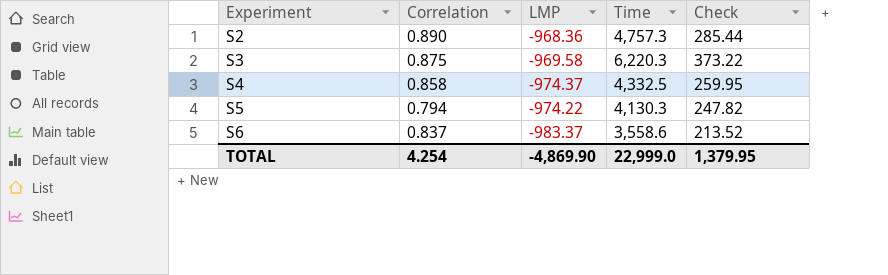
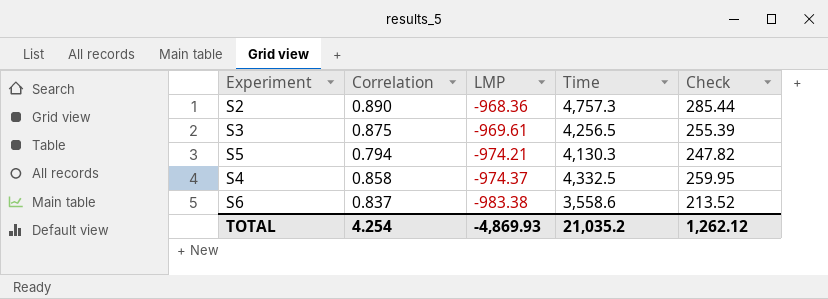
row order: Experiment ascending -> LMP descending
S3 | LMP: -969.58 -> -969.61
S3 | Time: 6,220.3 -> 4,256.5
S3 | Check: 373.22 -> 255.39
S5 | LMP: -974.22 -> -974.21
S6 | LMP: -983.37 -> -983.38
TOTAL | LMP: -4,869.90 -> -4,869.93
TOTAL | Time: 22,999.0 -> 21,035.2
TOTAL | Check: 1,379.95 -> 1,262.12

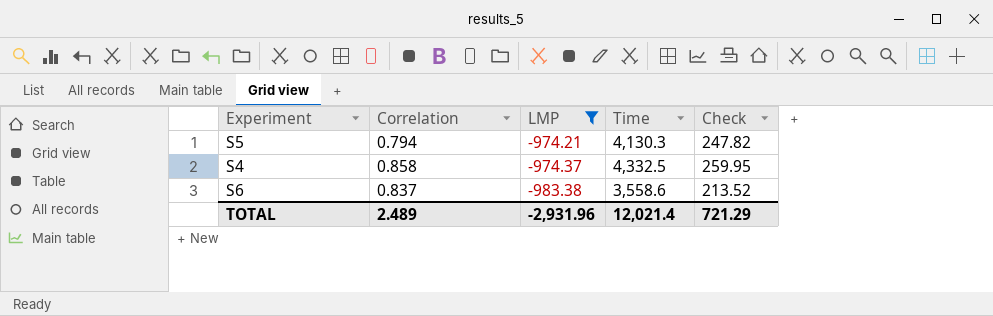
filter: none -> LMP <= -974.21
TOTAL | Correlation: 4.254 -> 2.489
TOTAL | LMP: -4,869.93 -> -2,931.96
TOTAL | Time: 21,035.2 -> 12,021.4
TOTAL | Check: 1,262.12 -> 721.29

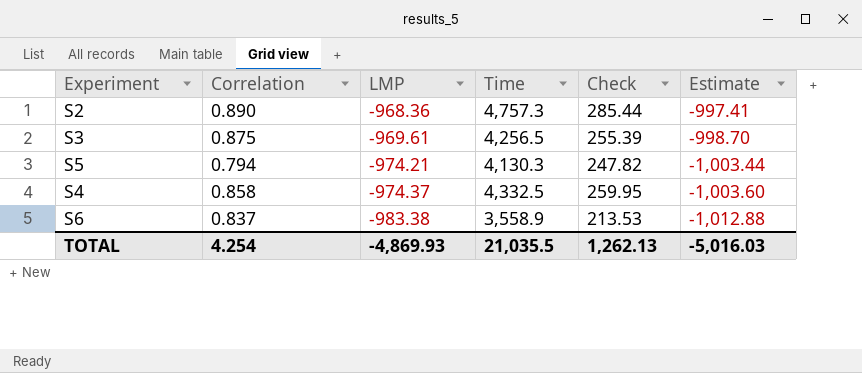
filter: LMP <= -974.21 -> none
column Estimate | formula: none -> [LMP] * 1.03
S6 | Time: 3,558.6 -> 3,558.9
S6 | Check: 213.52 -> 213.53
TOTAL | Correlation: 2.489 -> 4.254
TOTAL | LMP: -2,931.96 -> -4,869.93
TOTAL | Time: 12,021.4 -> 21,035.5
TOTAL | Check: 721.29 -> 1,262.13

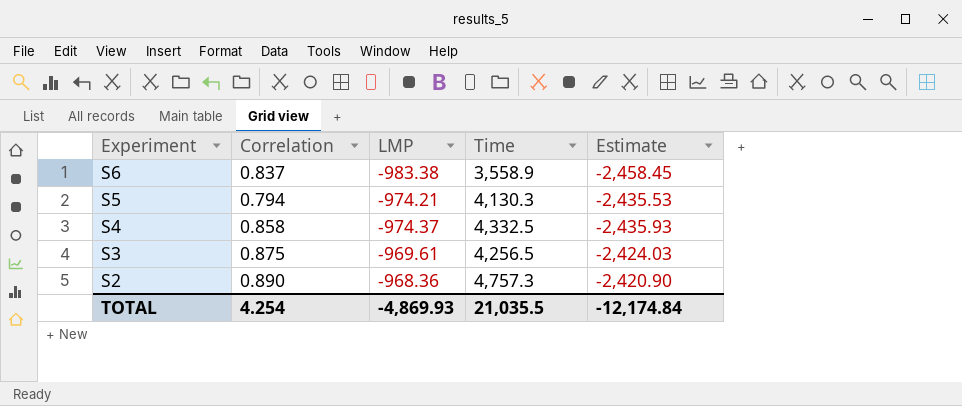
row order: LMP descending -> Experiment descending
column Check | formula: [Time] * 0.06 -> none
column Estimate | formula: [LMP] * 1.03 -> [LMP] * 2.5
TOTAL | Estimate: -5,016.03 -> -12,174.84

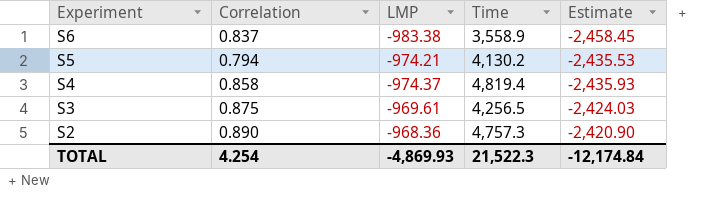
S5 | Time: 4,130.3 -> 4,130.2
S4 | Time: 4,332.5 -> 4,819.4
TOTAL | Time: 21,035.5 -> 21,522.3

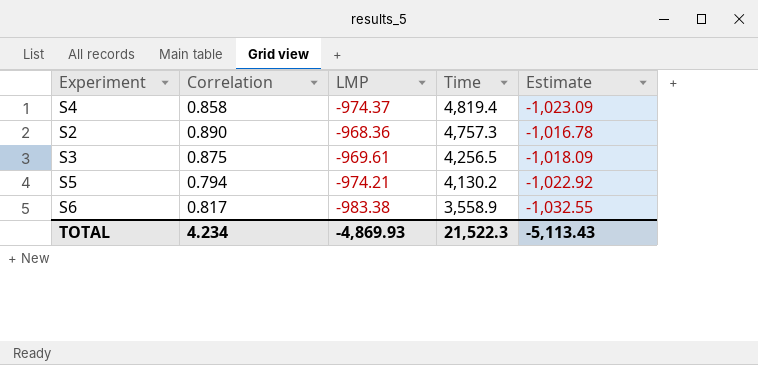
row order: Experiment descending -> Time descending
column Estimate | formula: [LMP] * 2.5 -> [LMP] * 1.05
S6 | Correlation: 0.837 -> 0.817
TOTAL | Correlation: 4.254 -> 4.234
TOTAL | Estimate: -12,174.84 -> -5,113.43

